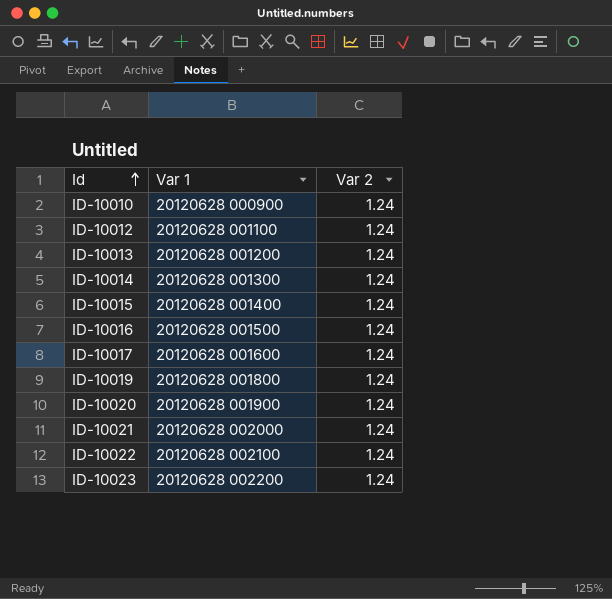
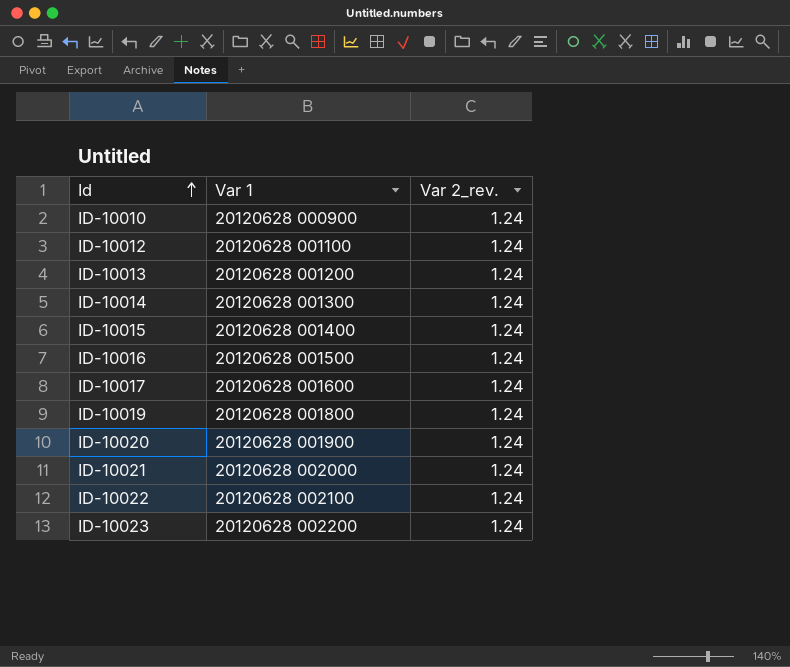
column name: Var 2 -> Var 2_rev.

